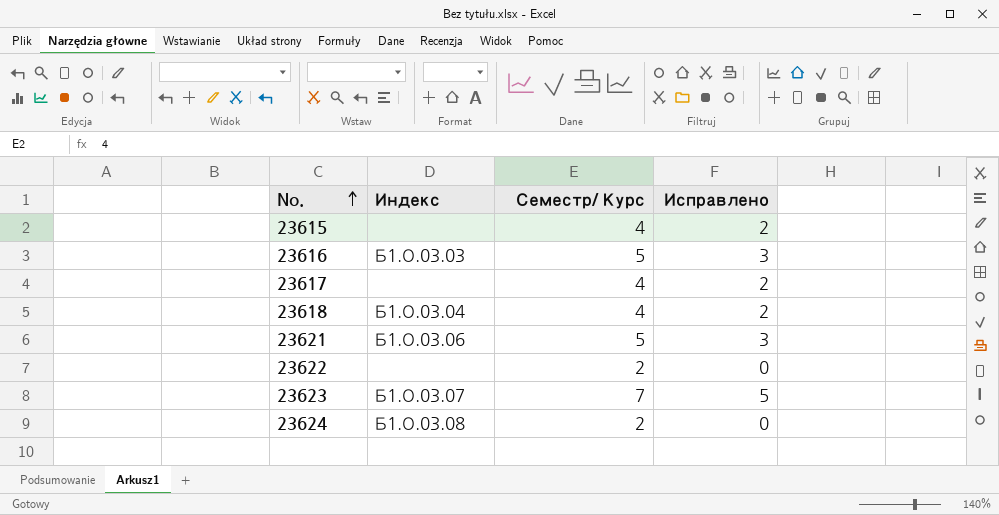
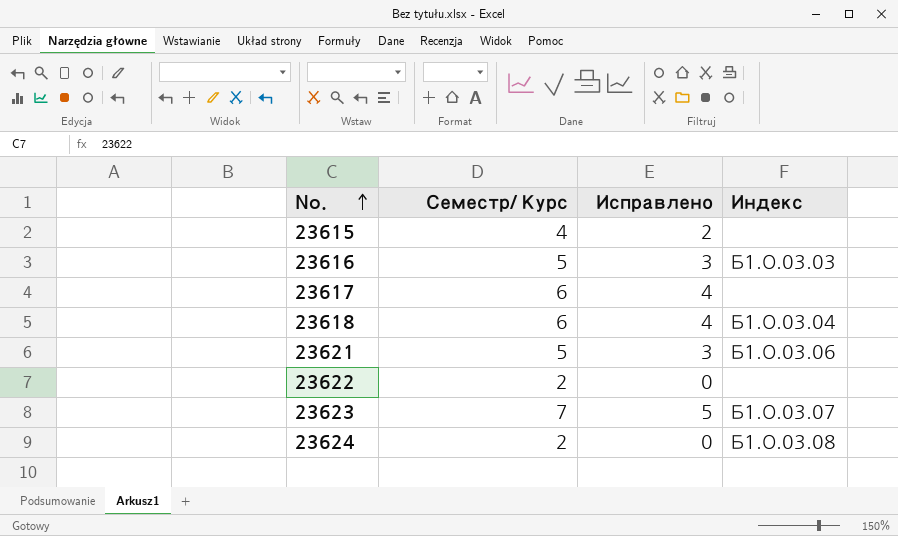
column Индекс | position: 2 -> 4
23617 | Семестр/ Курс: 4 -> 6
23617 | Исправлено: 2 -> 4
23618 | Семестр/ Курс: 4 -> 6
23618 | Исправлено: 2 -> 4

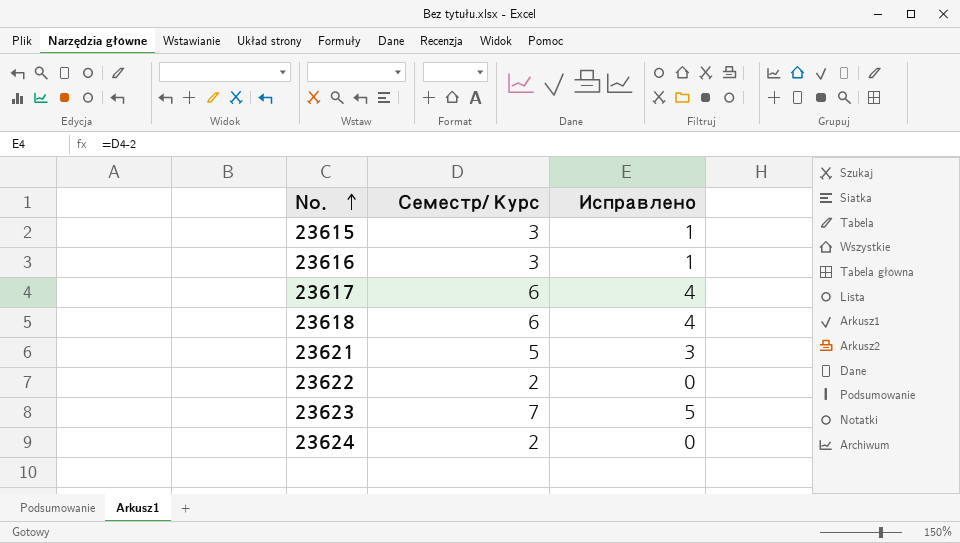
column Индекс | position: 4 -> none
23615 | Семестр/ Курс: 4 -> 3
23615 | Исправлено: 2 -> 1
23616 | Семестр/ Курс: 5 -> 3
23616 | Исправлено: 3 -> 1

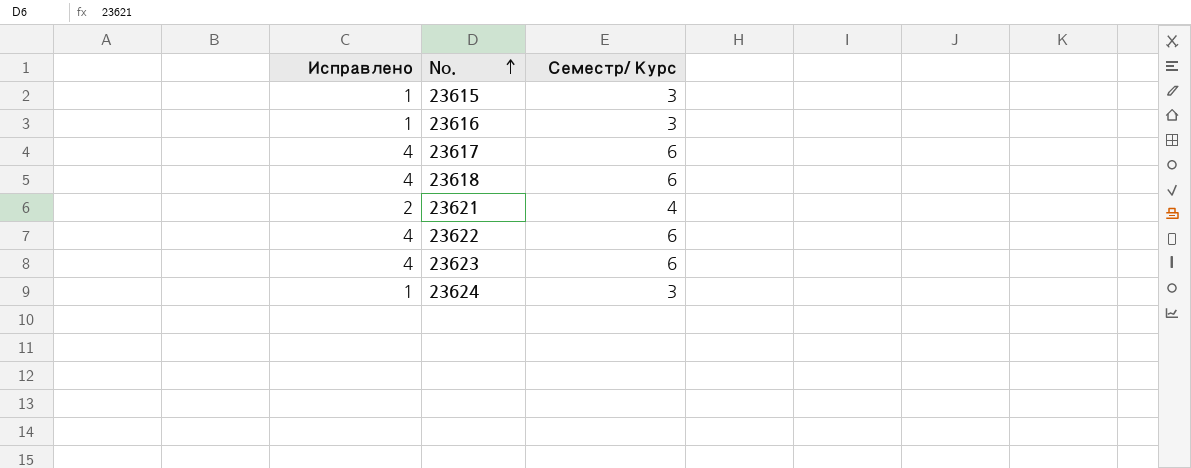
column Исправлено | position: 3 -> 1
23621 | Исправлено: 3 -> 2
23621 | Семестр/ Курс: 5 -> 4
23622 | Исправлено: 0 -> 4
23622 | Семестр/ Курс: 2 -> 6
23623 | Исправлено: 5 -> 4
23623 | Семестр/ Курс: 7 -> 6
23624 | Исправлено: 0 -> 1
23624 | Семестр/ Курс: 2 -> 3

